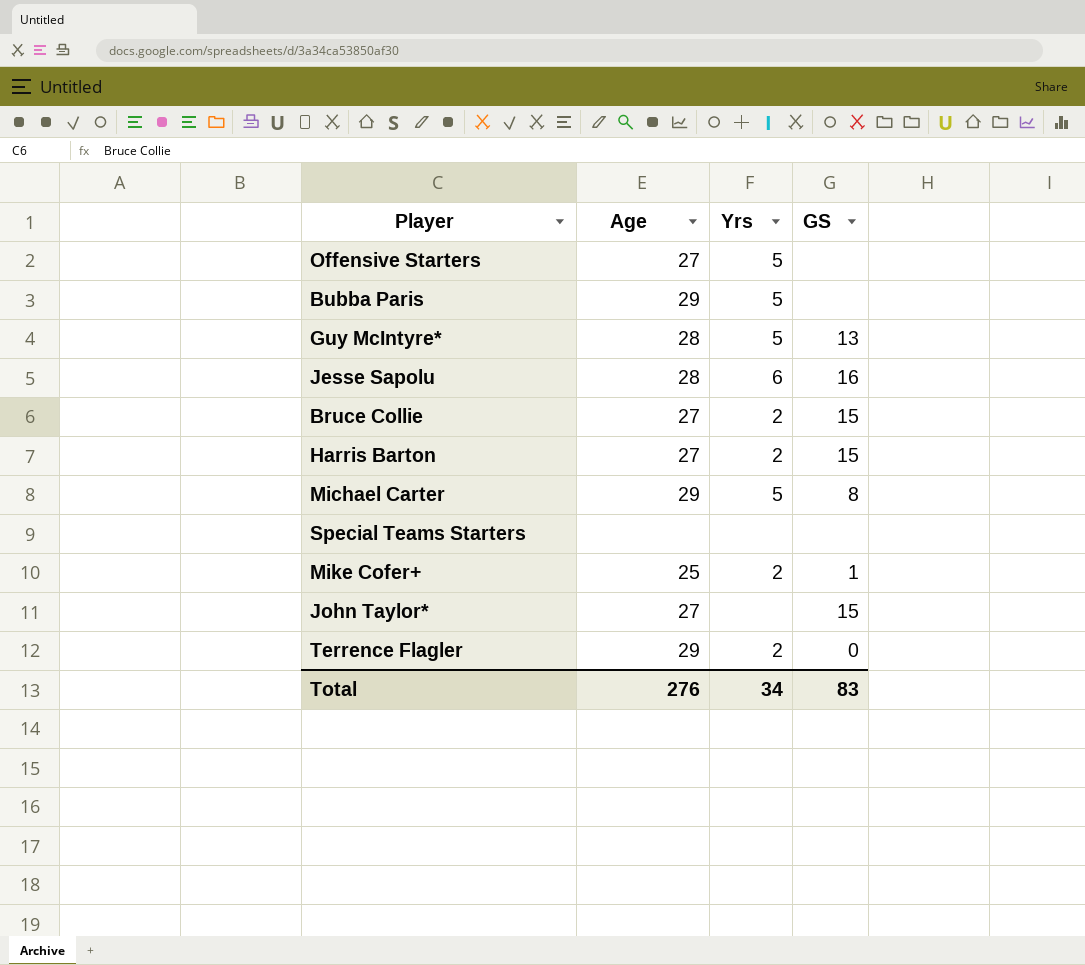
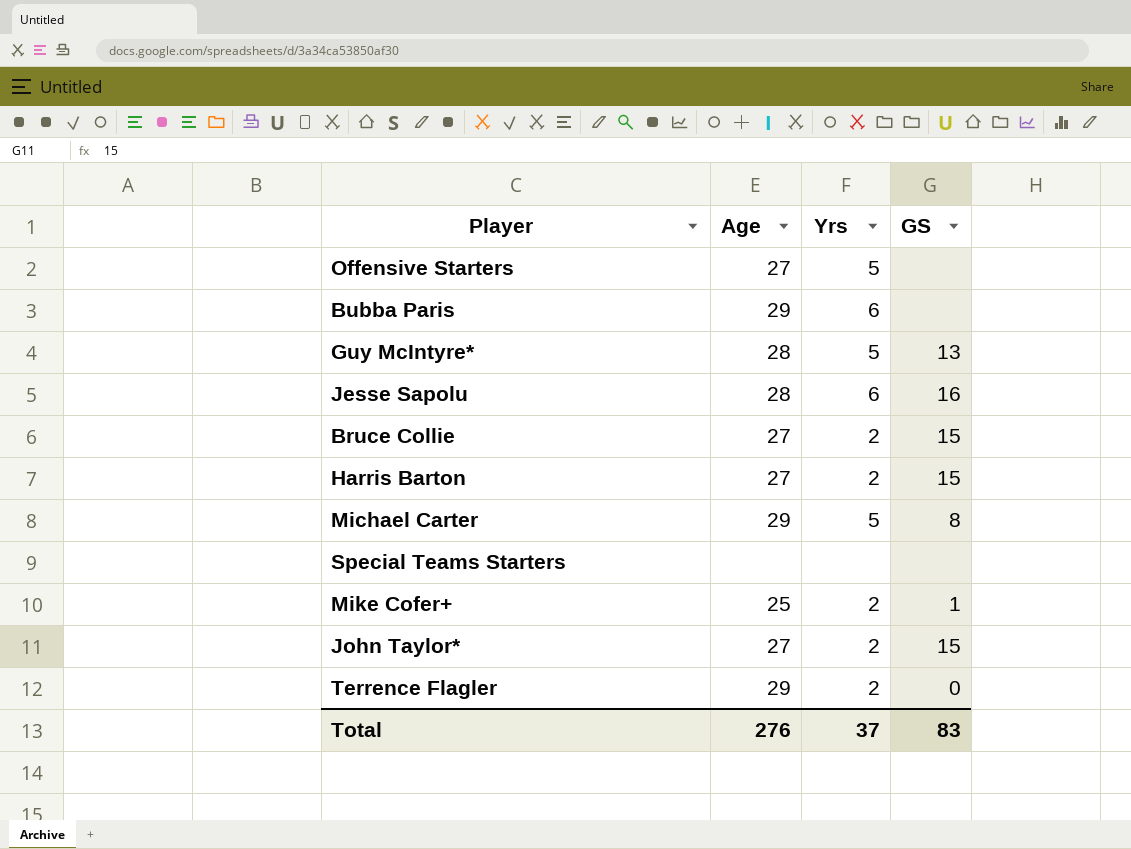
Bubba Paris | Yrs: 5 -> 6
John Taylor* | Yrs: none -> 2
Total | Yrs: 34 -> 37

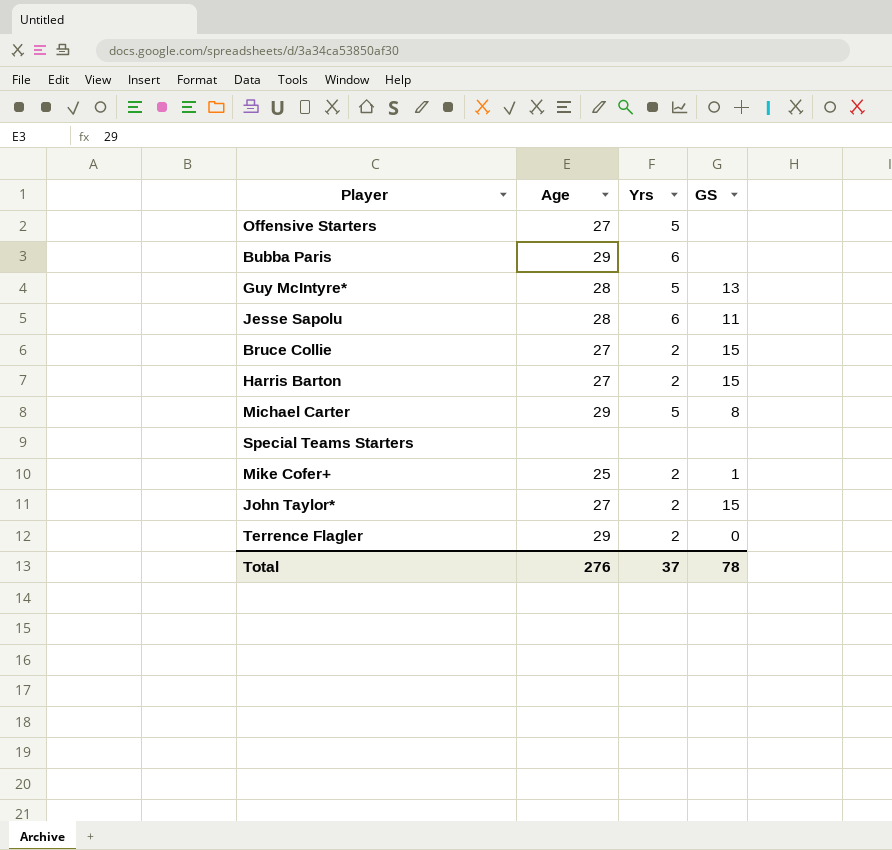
Jesse Sapolu | GS: 16 -> 11
Total | GS: 83 -> 78

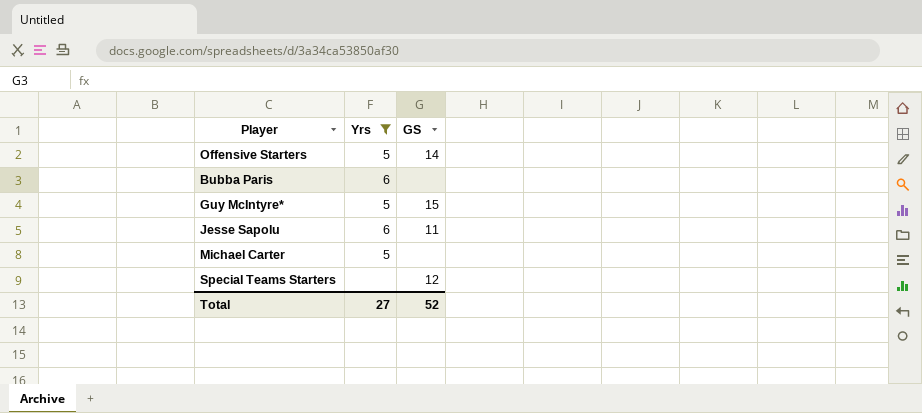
filter: none -> Yrs != 2
column Age | position: 2 -> none
Offensive Starters | GS: none -> 14
Guy McIntyre* | GS: 13 -> 15
Michael Carter | GS: 8 -> none
Special Teams Starters | GS: none -> 12
Total | Yrs: 37 -> 27
Total | GS: 78 -> 52

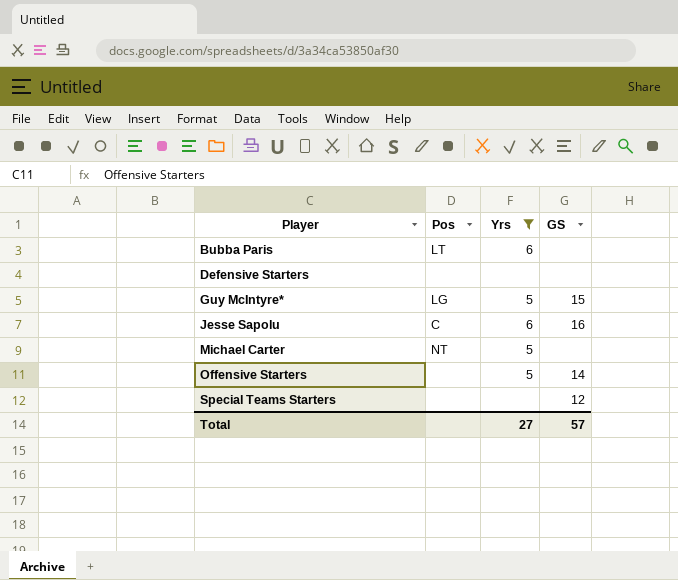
row order: none -> Player ascending
column Pos | position: none -> 2
row Defensive Starters: none -> none | none | none
Jesse Sapolu | GS: 11 -> 16
Total | GS: 52 -> 57

